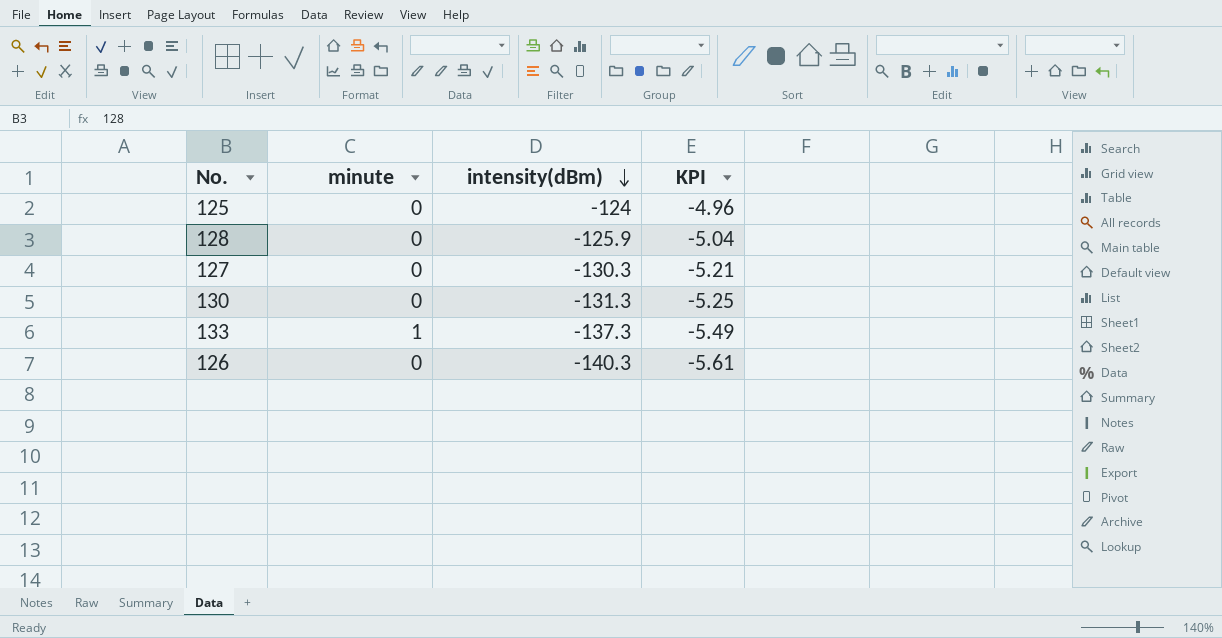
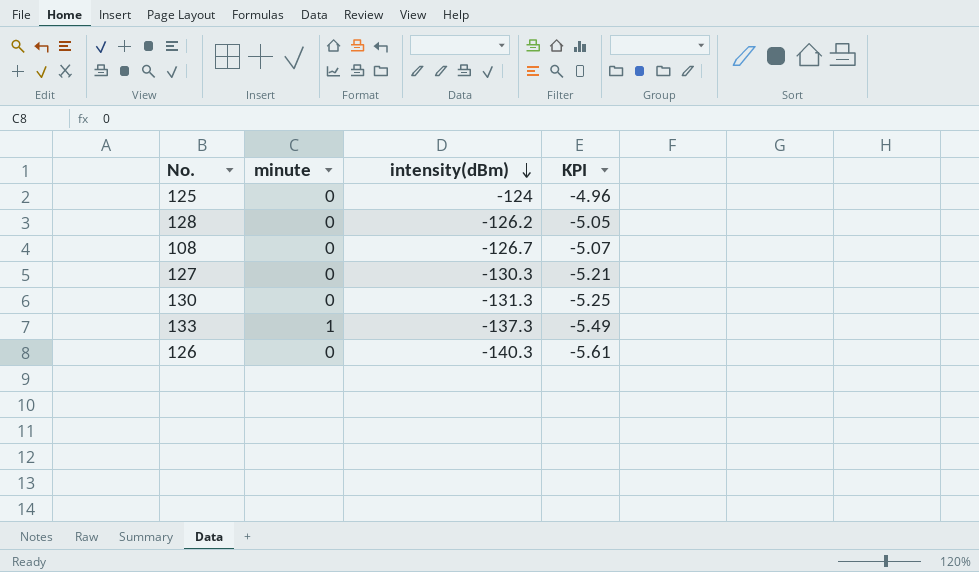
128 | intensity(dBm): -125.9 -> -126.2
128 | KPI: -5.04 -> -5.05
row 108: none -> 0 | -126.7 | -5.07

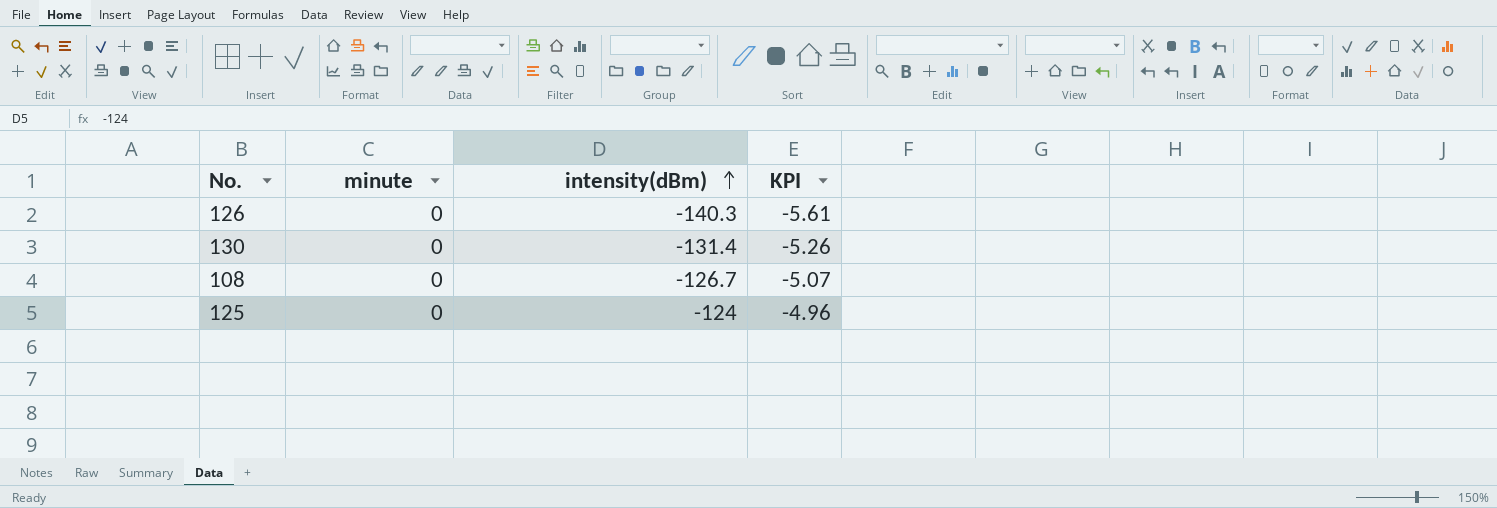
row order: intensity(dBm) descending -> intensity(dBm) ascending
row 128: 0 | -126.2 | -5.05 -> none
row 127: 0 | -130.3 | -5.21 -> none
row 133: 1 | -137.3 | -5.49 -> none
130 | intensity(dBm): -131.3 -> -131.4
130 | KPI: -5.25 -> -5.26

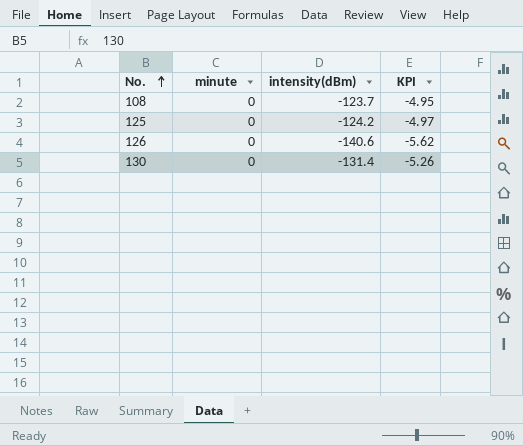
row order: intensity(dBm) ascending -> No. ascending
108 | intensity(dBm): -126.7 -> -123.7
108 | KPI: -5.07 -> -4.95
125 | intensity(dBm): -124 -> -124.2
125 | KPI: -4.96 -> -4.97
126 | intensity(dBm): -140.3 -> -140.6
126 | KPI: -5.61 -> -5.62

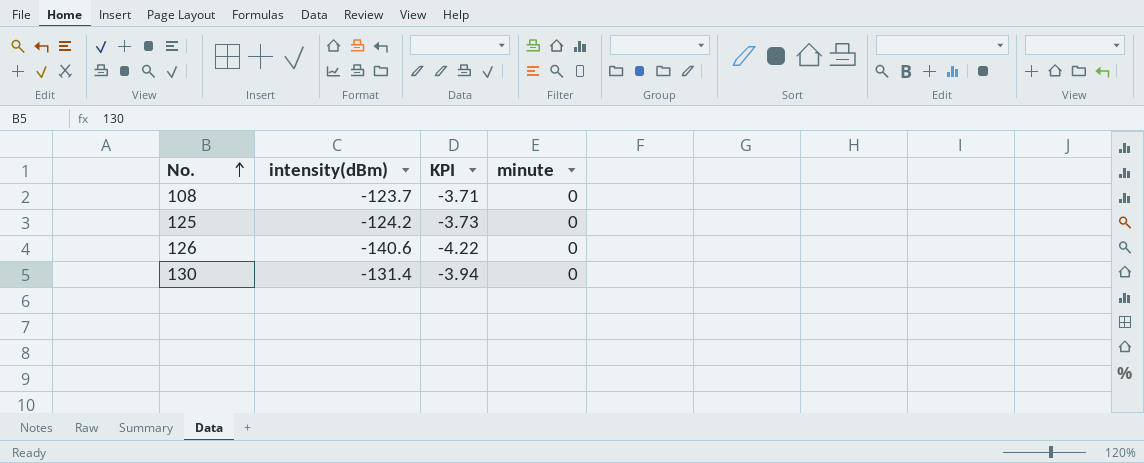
column KPI | formula: [intensity(dBm)] * 0.04 -> [intensity(dBm)] * 0.03
column minute | position: 2 -> 4

